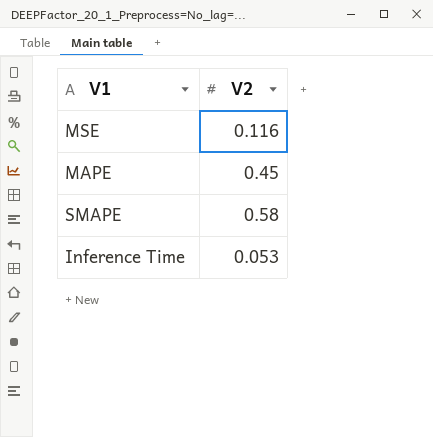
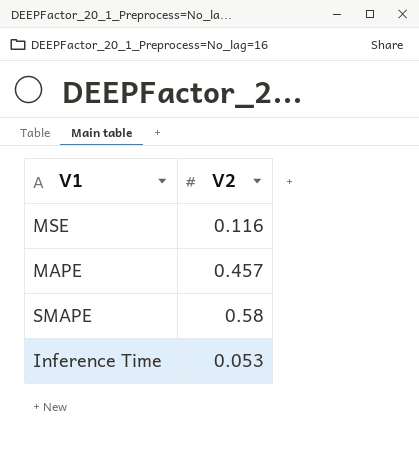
MAPE | V2: 0.45 -> 0.457

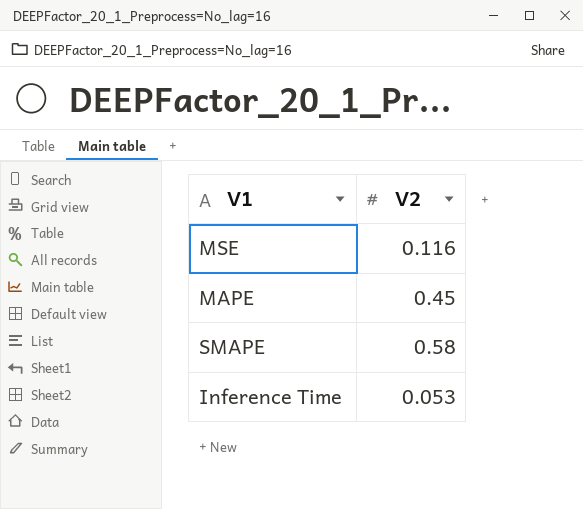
MAPE | V2: 0.457 -> 0.45

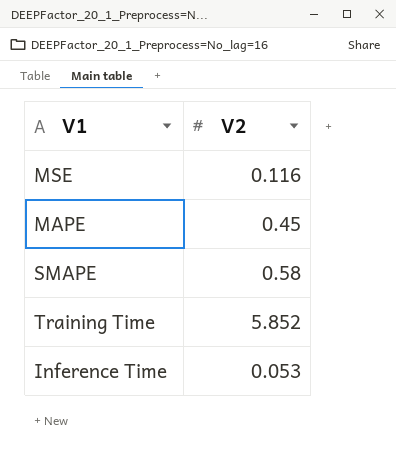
row Training Time: none -> 5.852

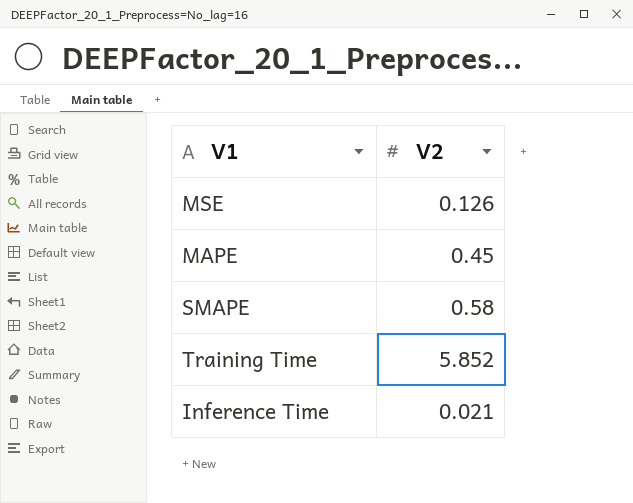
MSE | V2: 0.116 -> 0.126
Inference Time | V2: 0.053 -> 0.021

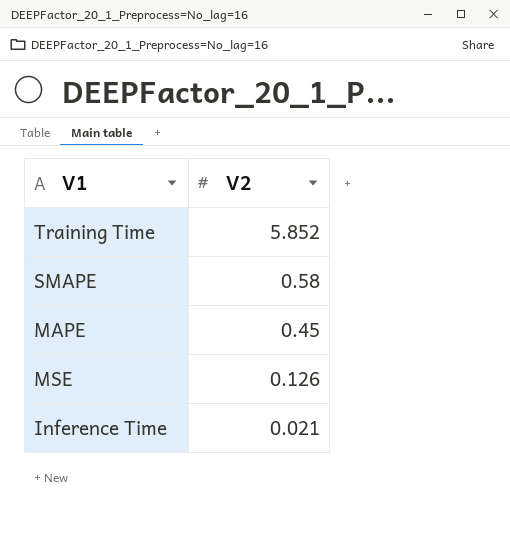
row order: none -> V2 descending

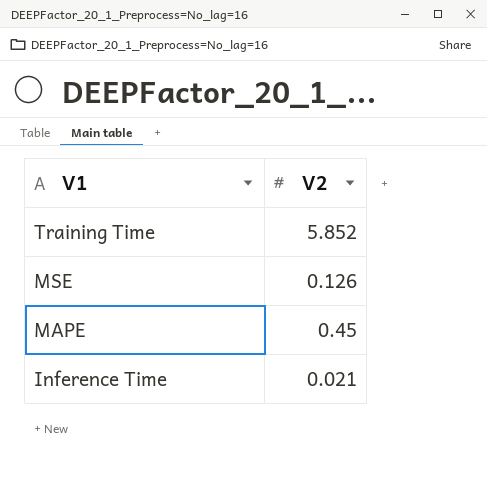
row order: V2 descending -> V1 descending
row SMAPE: 0.58 -> none

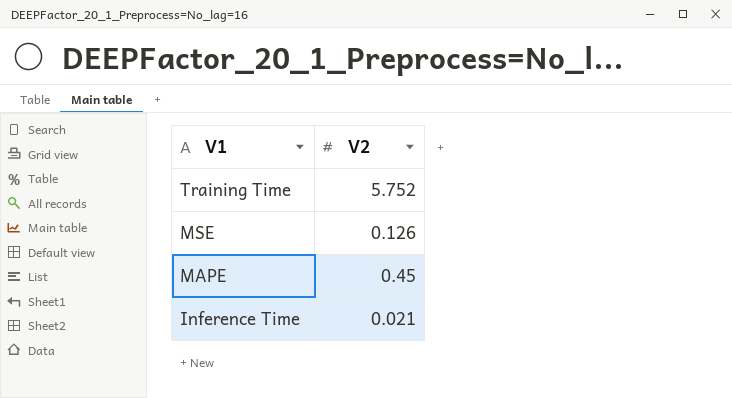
Training Time | V2: 5.852 -> 5.752

